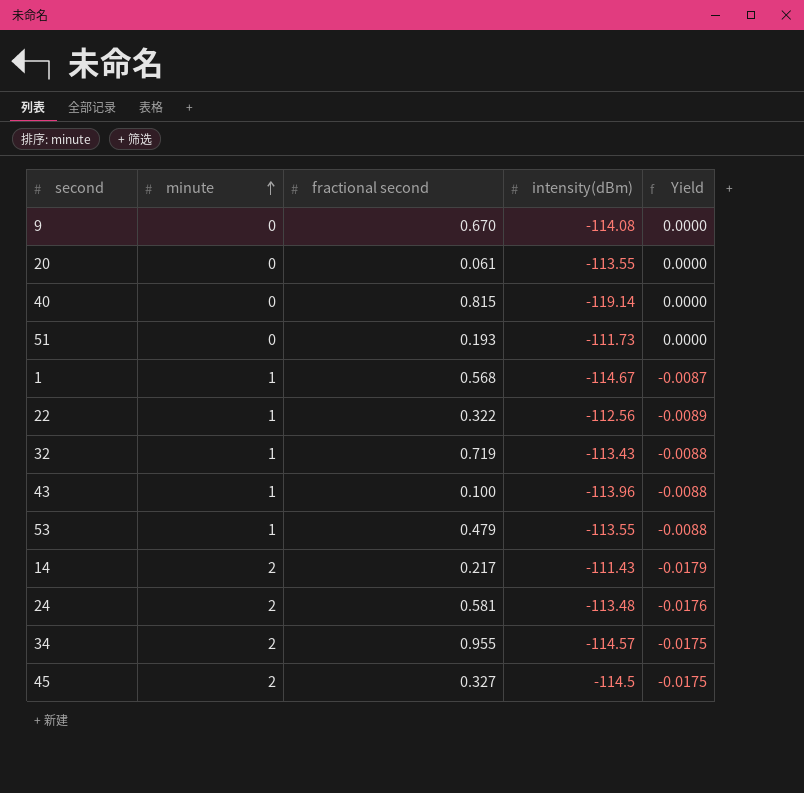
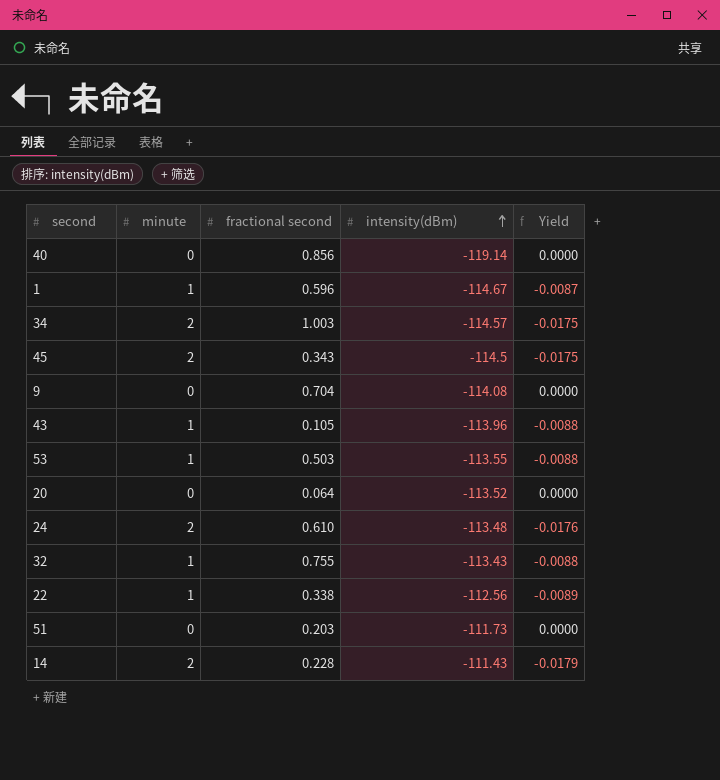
row order: minute ascending -> intensity(dBm) ascending
40 | fractional second: 0.815 -> 0.856
1 | fractional second: 0.568 -> 0.596
34 | fractional second: 0.955 -> 1.003
45 | fractional second: 0.327 -> 0.343
9 | fractional second: 0.670 -> 0.704
43 | fractional second: 0.100 -> 0.105
53 | fractional second: 0.479 -> 0.503
20 | fractional second: 0.061 -> 0.064
20 | intensity(dBm): -113.55 -> -113.52
24 | fractional second: 0.581 -> 0.610
32 | fractional second: 0.719 -> 0.755
22 | fractional second: 0.322 -> 0.338
51 | fractional second: 0.193 -> 0.203
14 | fractional second: 0.217 -> 0.228

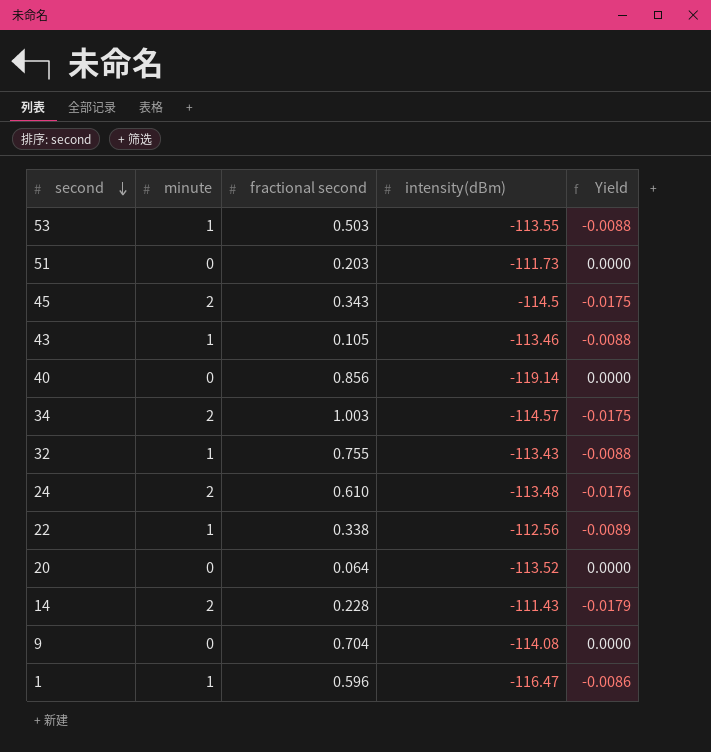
row order: intensity(dBm) ascending -> second descending
43 | intensity(dBm): -113.96 -> -113.46
1 | intensity(dBm): -114.67 -> -116.47
1 | Yield: -0.0087 -> -0.0086

